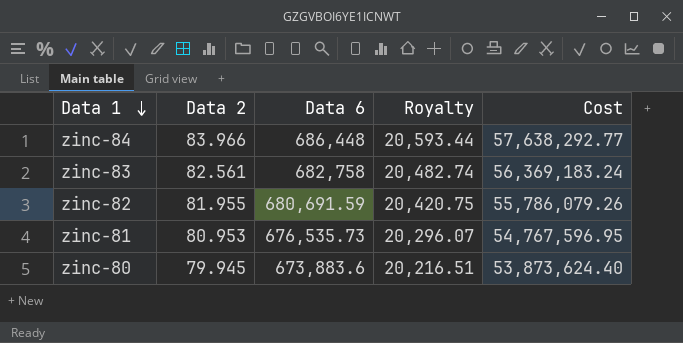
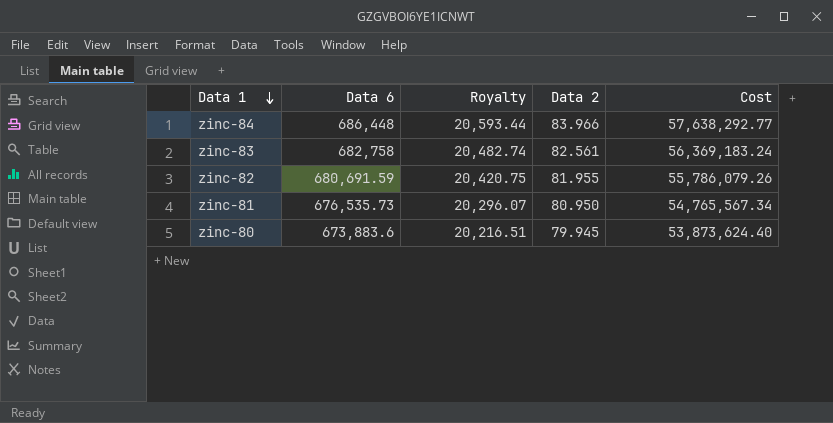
column Data 2 | position: 2 -> 4
zinc-81 | Data 2: 80.953 -> 80.950
zinc-81 | Cost: 54,767,596.95 -> 54,765,567.34

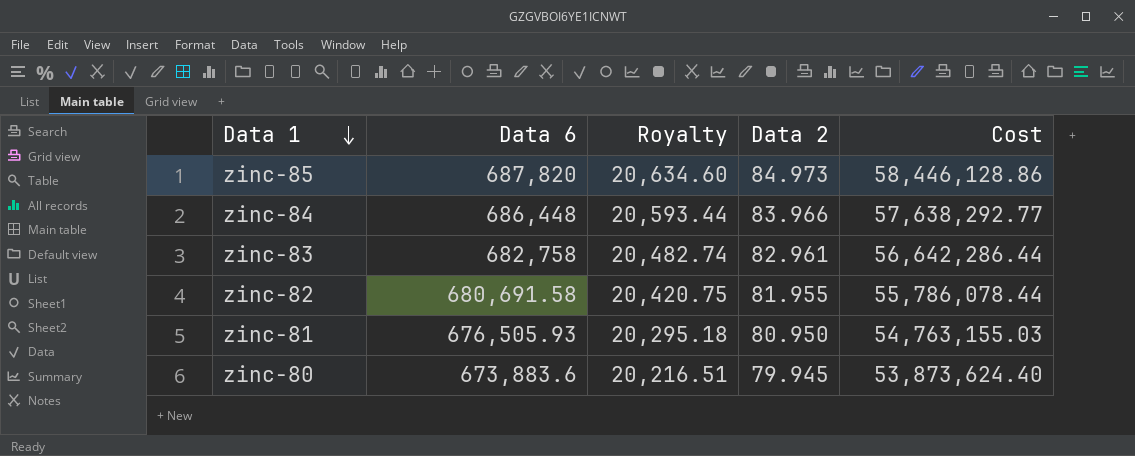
row zinc-85: none -> 687,820 | 20,634.60 | 84.973 | 58,446,128.86
zinc-83 | Data 2: 82.561 -> 82.961
zinc-83 | Cost: 56,369,183.24 -> 56,642,286.44
zinc-82 | Data 6: 680,691.59 -> 680,691.58
zinc-82 | Cost: 55,786,079.26 -> 55,786,078.44
zinc-81 | Data 6: 676,535.73 -> 676,505.93
zinc-81 | Royalty: 20,296.07 -> 20,295.18
zinc-81 | Cost: 54,765,567.34 -> 54,763,155.03

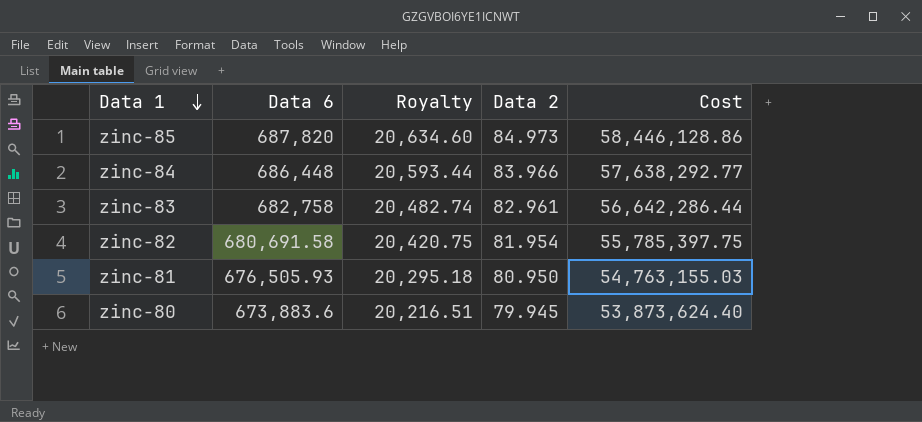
zinc-82 | Data 2: 81.955 -> 81.954
zinc-82 | Cost: 55,786,078.44 -> 55,785,397.75

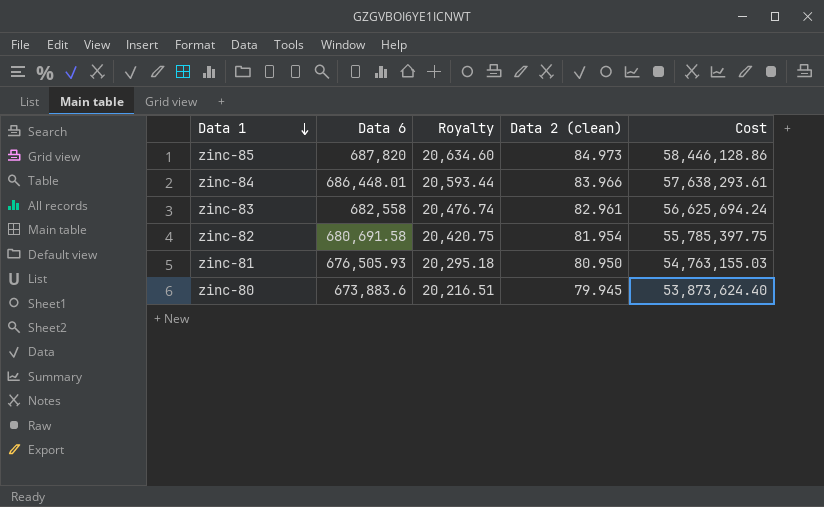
column name: Data 2 -> Data 2 (clean)
zinc-84 | Data 6: 686,448 -> 686,448.01
zinc-84 | Cost: 57,638,292.77 -> 57,638,293.61
zinc-83 | Data 6: 682,758 -> 682,558
zinc-83 | Royalty: 20,482.74 -> 20,476.74
zinc-83 | Cost: 56,642,286.44 -> 56,625,694.24

